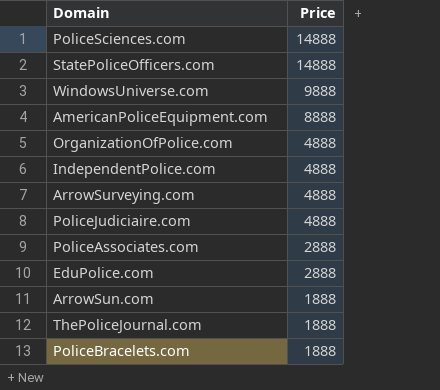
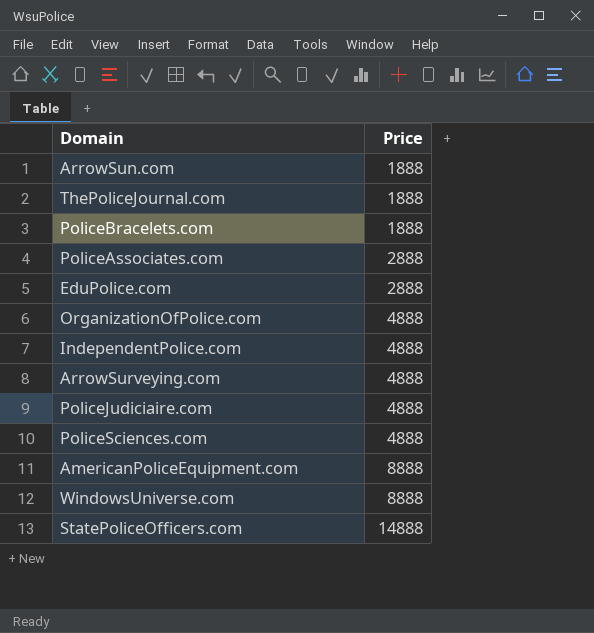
row order: Price descending -> Price ascending
PoliceSciences.com | Price: 14888 -> 4888
WindowsUniverse.com | Price: 9888 -> 8888

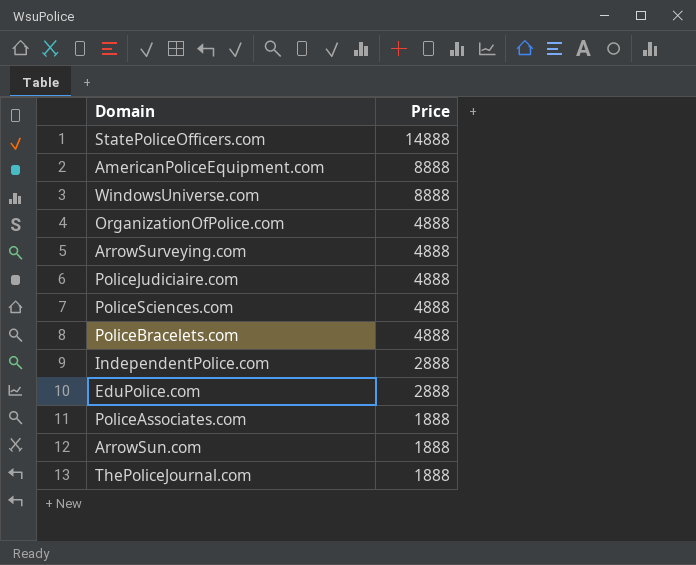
row order: Price ascending -> Price descending
PoliceBracelets.com | Price: 1888 -> 4888
IndependentPolice.com | Price: 4888 -> 2888
PoliceAssociates.com | Price: 2888 -> 1888

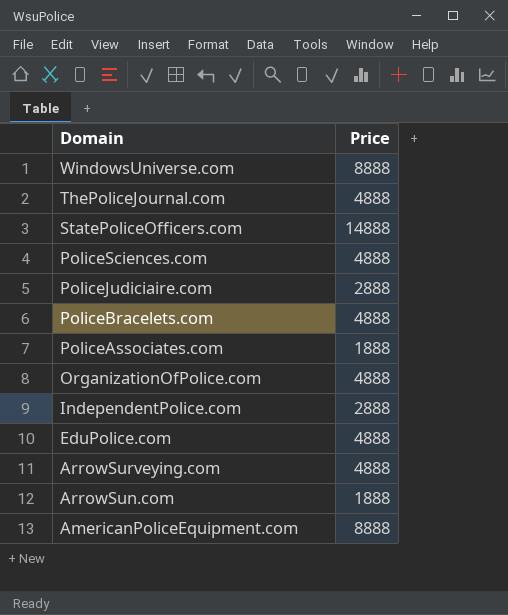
row order: Price descending -> Domain descending
ThePoliceJournal.com | Price: 1888 -> 4888
PoliceJudiciaire.com | Price: 4888 -> 2888
EduPolice.com | Price: 2888 -> 4888

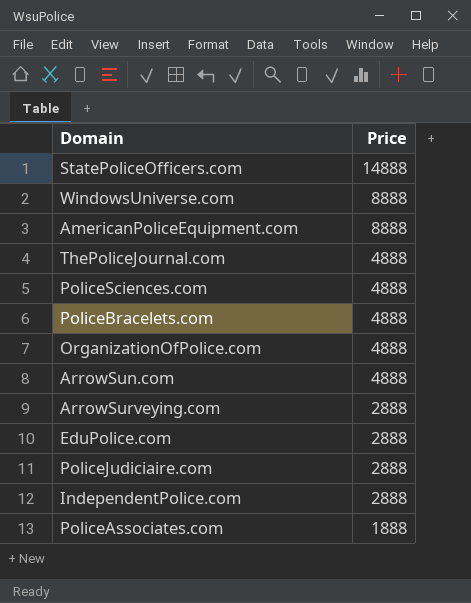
row order: Domain descending -> Price descending
ArrowSun.com | Price: 1888 -> 4888
ArrowSurveying.com | Price: 4888 -> 2888
EduPolice.com | Price: 4888 -> 2888

